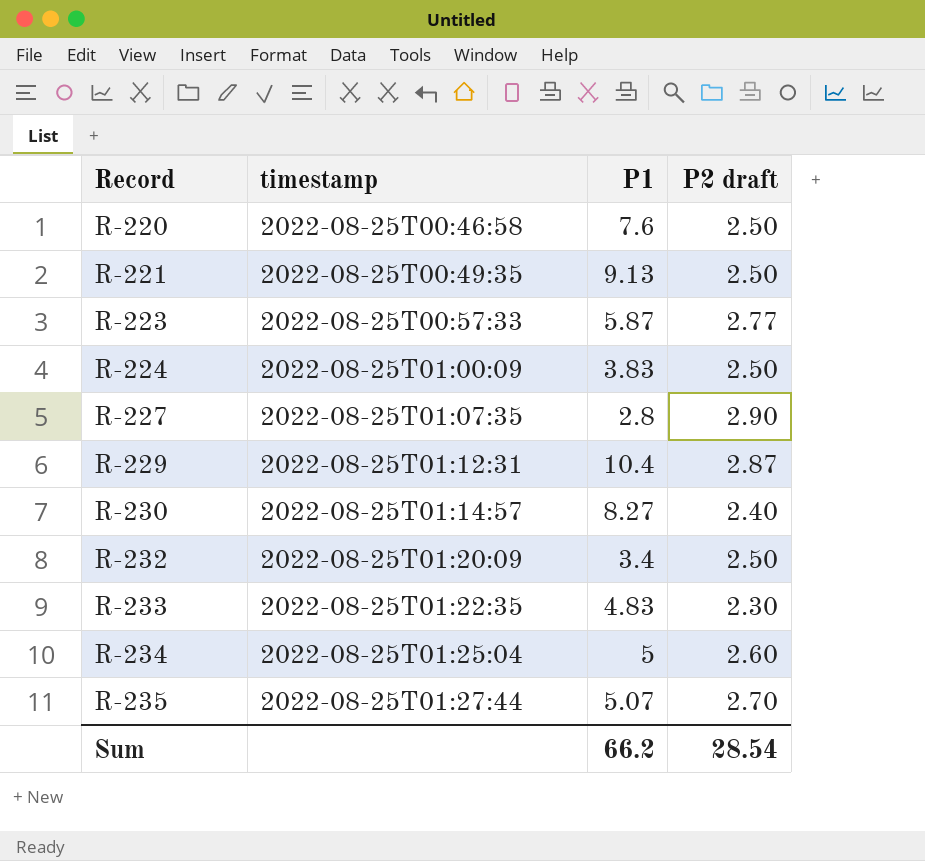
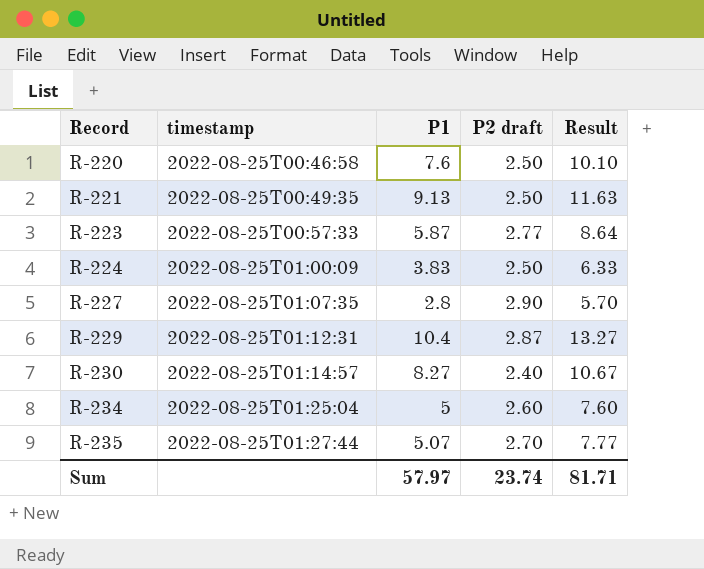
column Result | formula: none -> [P1] + [P2 draft]
row R-232: 2022-08-25T01:20:09 | 3.4 | 2.50 -> none
row R-233: 2022-08-25T01:22:35 | 4.83 | 2.30 -> none
Sum | P1: 66.2 -> 57.97
Sum | P2 draft: 28.54 -> 23.74

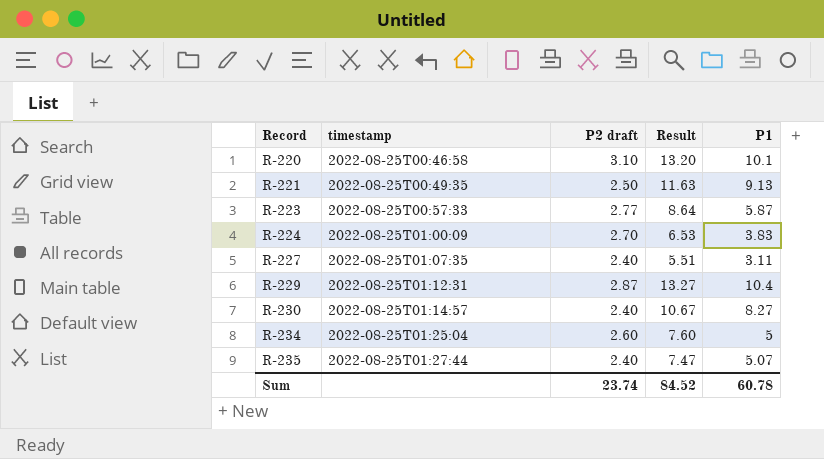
column P1 | position: 3 -> 5
R-220 | P2 draft: 2.50 -> 3.10
R-220 | Result: 10.10 -> 13.20
R-220 | P1: 7.6 -> 10.1
R-224 | P2 draft: 2.50 -> 2.70
R-224 | Result: 6.33 -> 6.53
R-227 | P2 draft: 2.90 -> 2.40
R-227 | Result: 5.70 -> 5.51
R-227 | P1: 2.8 -> 3.11
R-235 | P2 draft: 2.70 -> 2.40
R-235 | Result: 7.77 -> 7.47
Sum | Result: 81.71 -> 84.52
Sum | P1: 57.97 -> 60.78

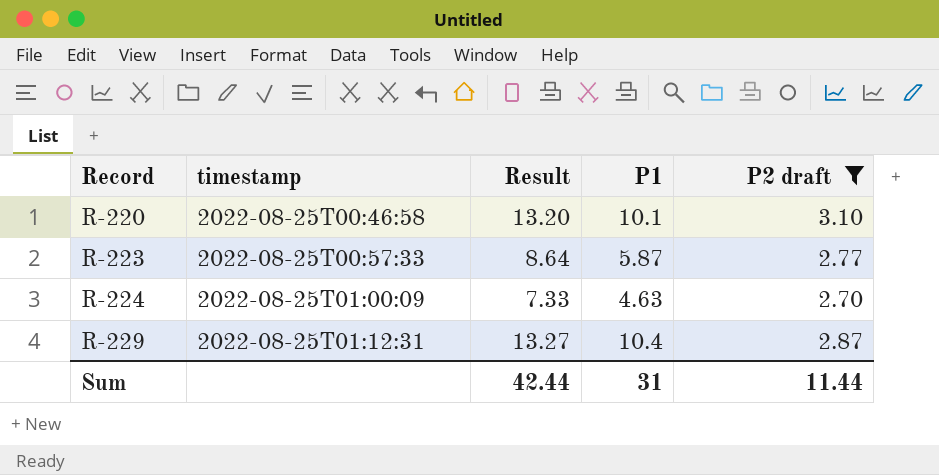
filter: none -> P2 draft >= 2.70
column P2 draft | position: 3 -> 5
R-224 | Result: 6.53 -> 7.33
R-224 | P1: 3.83 -> 4.63
Sum | Result: 84.52 -> 42.44
Sum | P1: 60.78 -> 31
Sum | P2 draft: 23.74 -> 11.44

